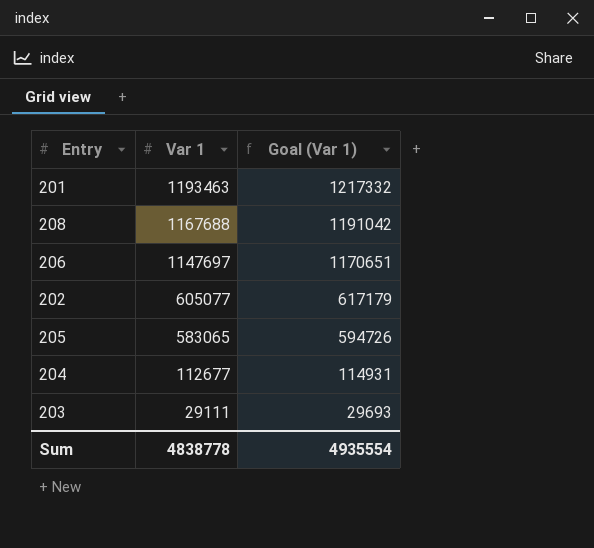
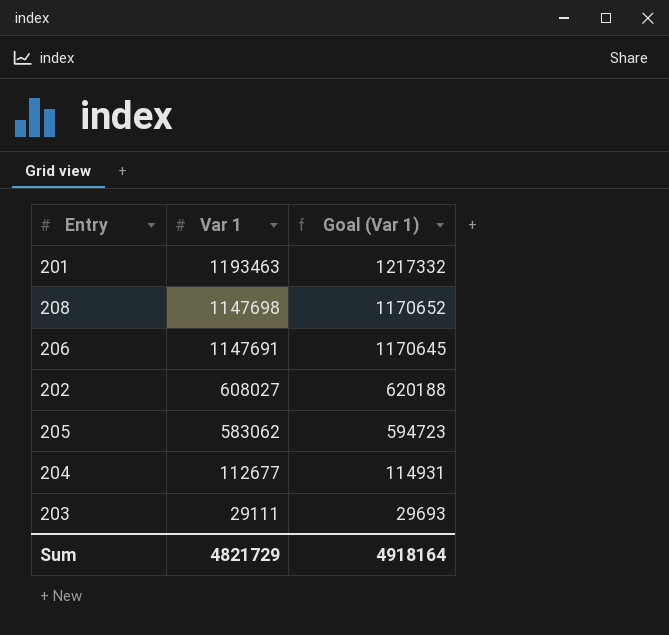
208 | Var 1: 1167688 -> 1147698
208 | Goal (Var 1): 1191042 -> 1170652
206 | Var 1: 1147697 -> 1147691
206 | Goal (Var 1): 1170651 -> 1170645
202 | Var 1: 605077 -> 608027
202 | Goal (Var 1): 617179 -> 620188
205 | Var 1: 583065 -> 583062
205 | Goal (Var 1): 594726 -> 594723
Sum | Var 1: 4838778 -> 4821729
Sum | Goal (Var 1): 4935554 -> 4918164

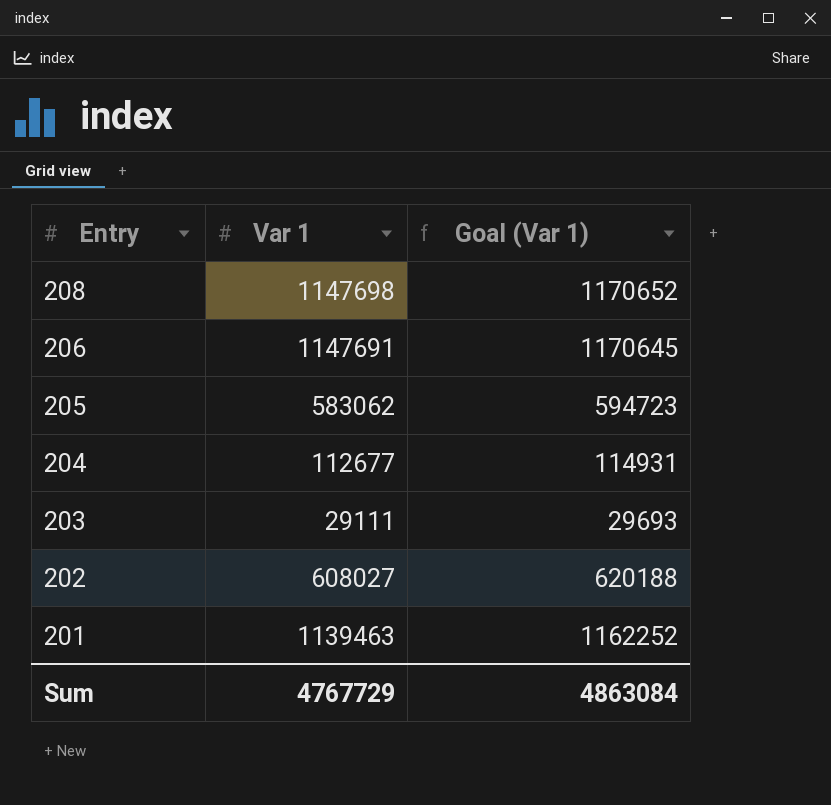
row order: Var 1 descending -> Entry descending
201 | Var 1: 1193463 -> 1139463
201 | Goal (Var 1): 1217332 -> 1162252
Sum | Var 1: 4821729 -> 4767729
Sum | Goal (Var 1): 4918164 -> 4863084

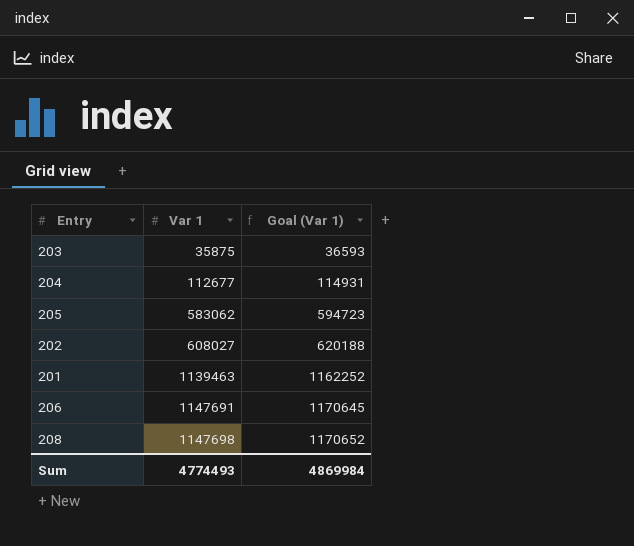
row order: Entry descending -> Var 1 ascending
203 | Var 1: 29111 -> 35875
203 | Goal (Var 1): 29693 -> 36593
Sum | Var 1: 4767729 -> 4774493
Sum | Goal (Var 1): 4863084 -> 4869984

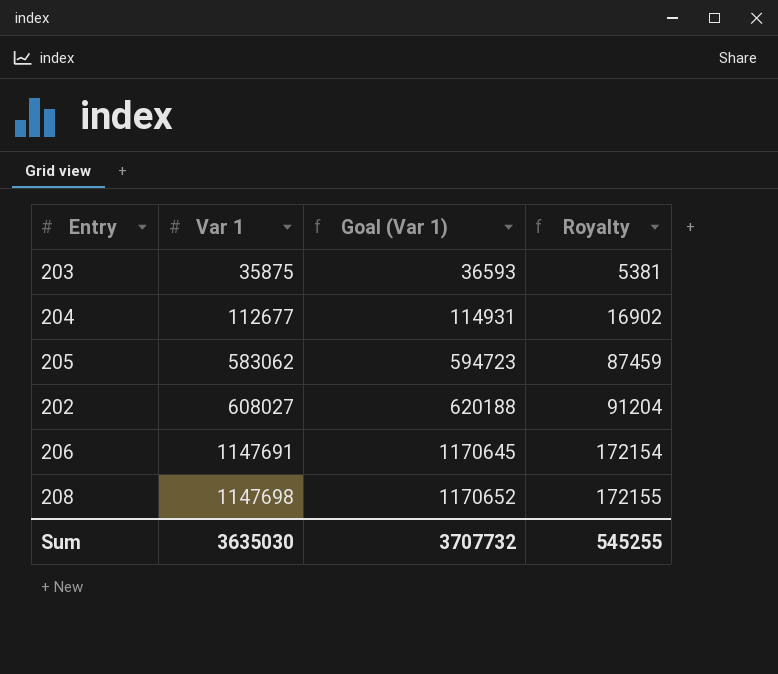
column Royalty | formula: none -> [Var 1] * 0.15
row 201: 1139463 | 1162252 -> none
Sum | Var 1: 4774493 -> 3635030
Sum | Goal (Var 1): 4869984 -> 3707732

